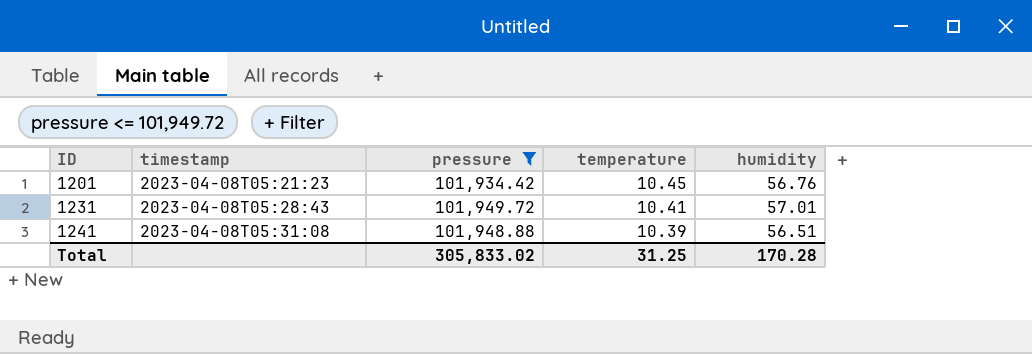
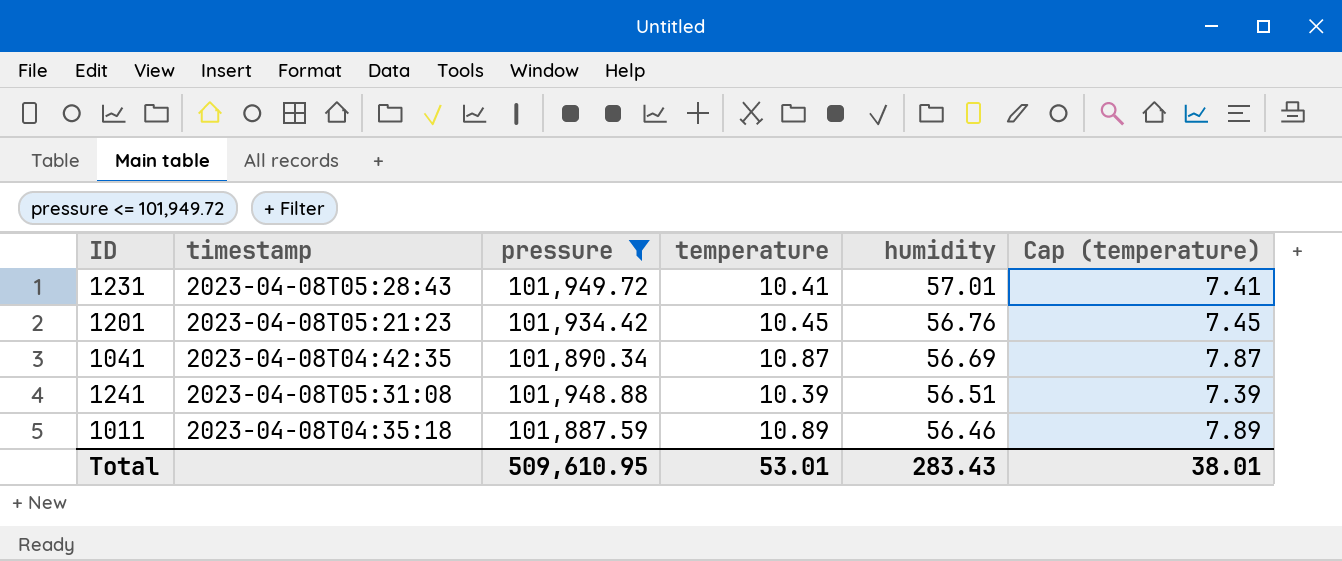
row order: ID ascending -> humidity descending
column Cap (temperature) | formula: none -> [temperature] - 3
row 1041: none -> 2023-04-08T04:42:35 | 101,890.34 | 10.87 | 56.69 | 7.87
row 1011: none -> 2023-04-08T04:35:18 | 101,887.59 | 10.89 | 56.46 | 7.89
Total | pressure: 305,833.02 -> 509,610.95
Total | temperature: 31.25 -> 53.01
Total | humidity: 170.28 -> 283.43

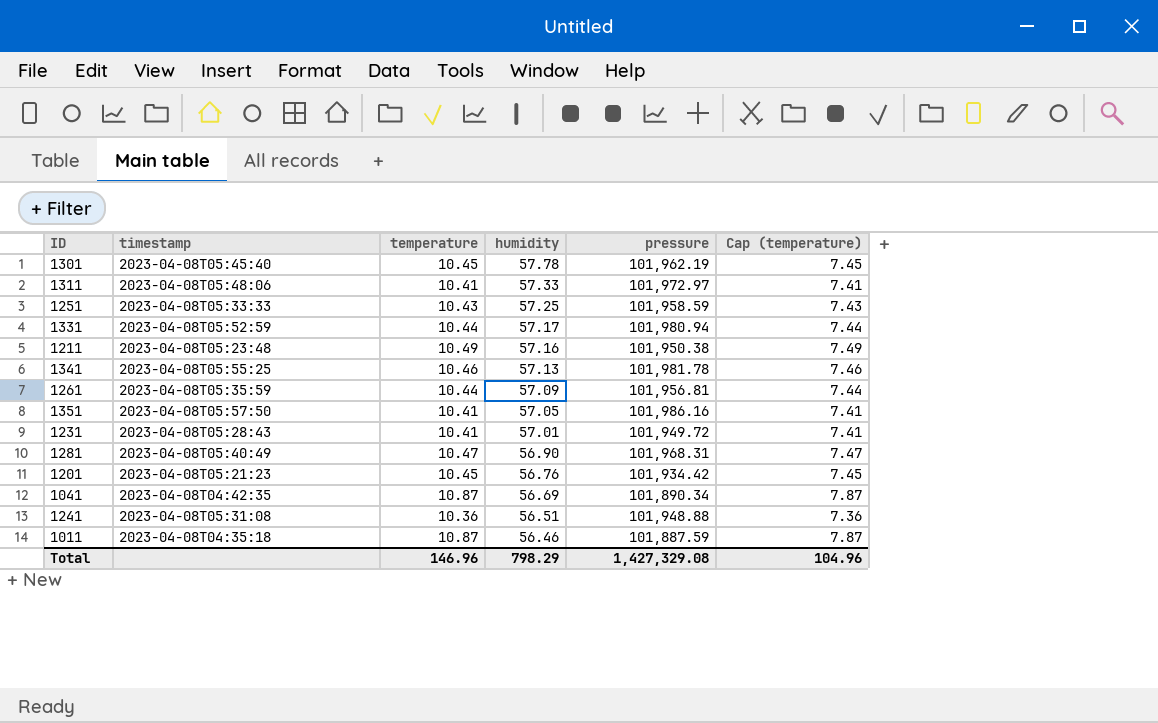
filter: pressure <= 101,949.72 -> none
column pressure | position: 3 -> 5
1241 | temperature: 10.39 -> 10.36
1241 | Cap (temperature): 7.39 -> 7.36
1011 | temperature: 10.89 -> 10.87
1011 | Cap (temperature): 7.89 -> 7.87
Total | temperature: 53.01 -> 146.96
Total | humidity: 283.43 -> 798.29
Total | pressure: 509,610.95 -> 1,427,329.08
Total | Cap (temperature): 38.01 -> 104.96

